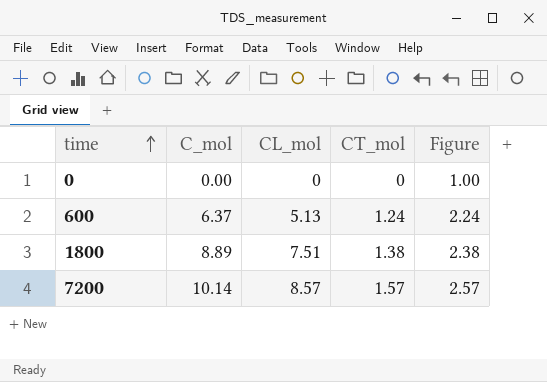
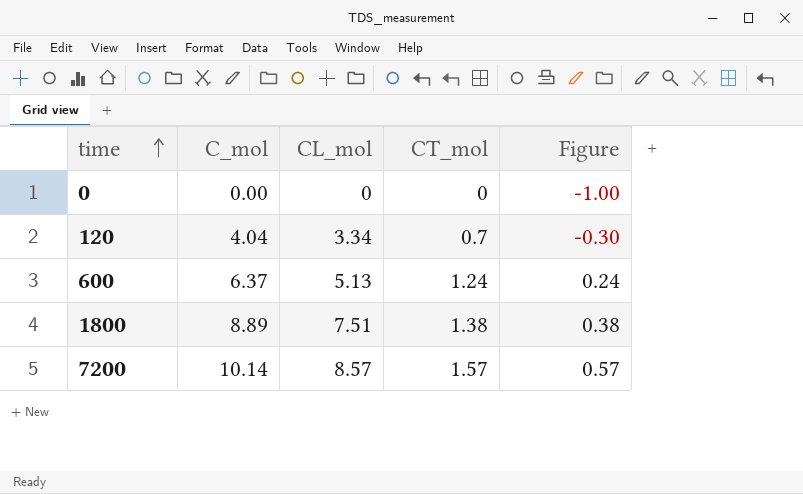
column Figure | formula: [CT_mol] + 1 -> [CT_mol] - 1
row 120: none -> 4.04 | 3.34 | 0.7 | -0.30

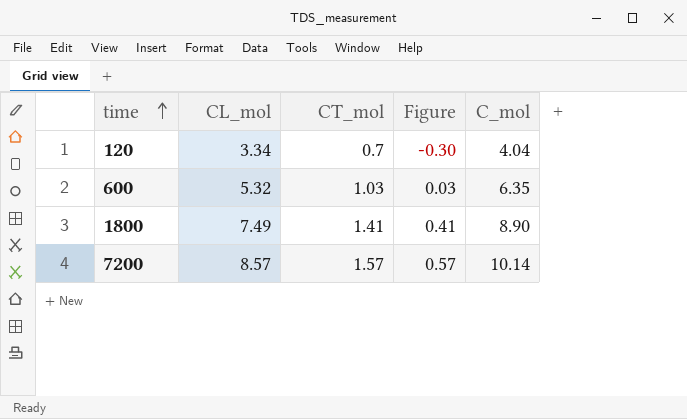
column C_mol | position: 2 -> 5
row 0: 0.00 | 0 | 0 | -1.00 -> none
600 | CL_mol: 5.13 -> 5.32
600 | CT_mol: 1.24 -> 1.03
600 | Figure: 0.24 -> 0.03
600 | C_mol: 6.37 -> 6.35
1800 | CL_mol: 7.51 -> 7.49
1800 | CT_mol: 1.38 -> 1.41
1800 | Figure: 0.38 -> 0.41
1800 | C_mol: 8.89 -> 8.90

